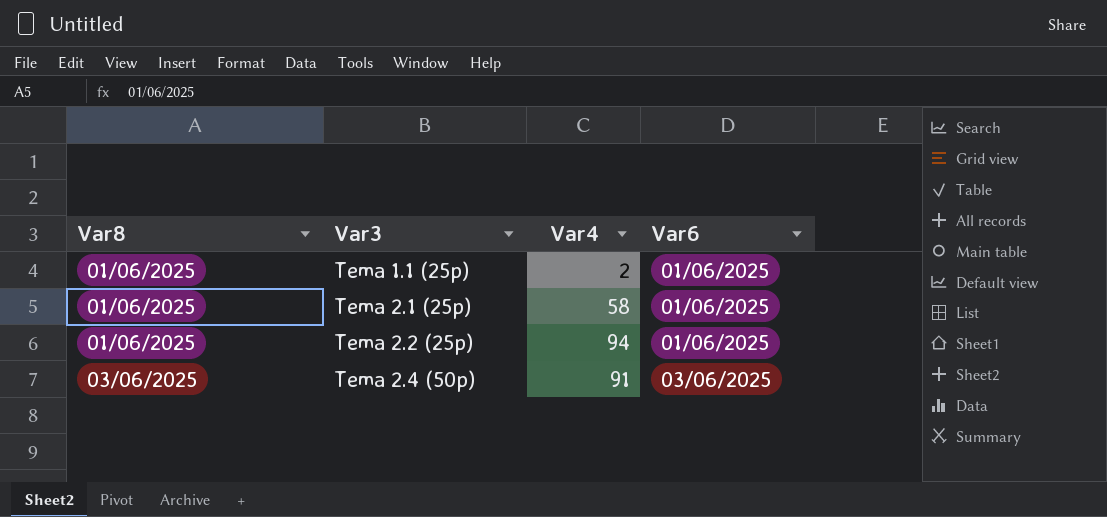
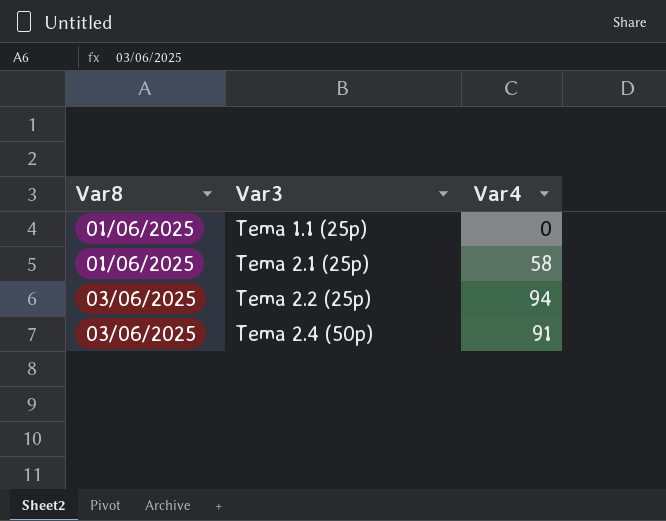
column Var6 | position: 4 -> none
Tema 1.1 (25p) | Var4: 2 -> 0
Tema 2.2 (25p) | Var8: 01/06/2025 -> 03/06/2025

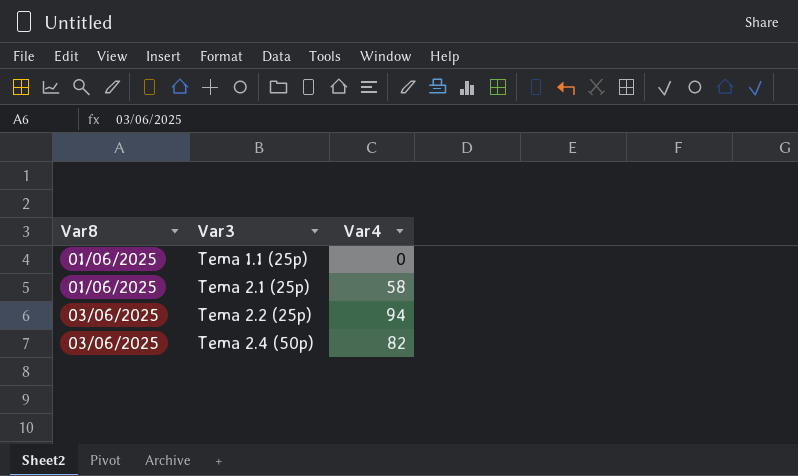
Tema 2.4 (50p) | Var4: 91 -> 82

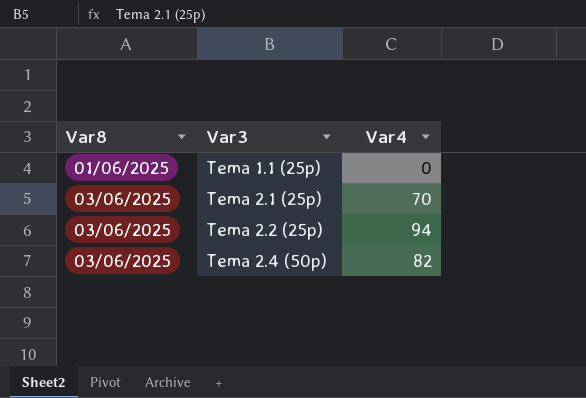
Tema 2.1 (25p) | Var8: 01/06/2025 -> 03/06/2025
Tema 2.1 (25p) | Var4: 58 -> 70

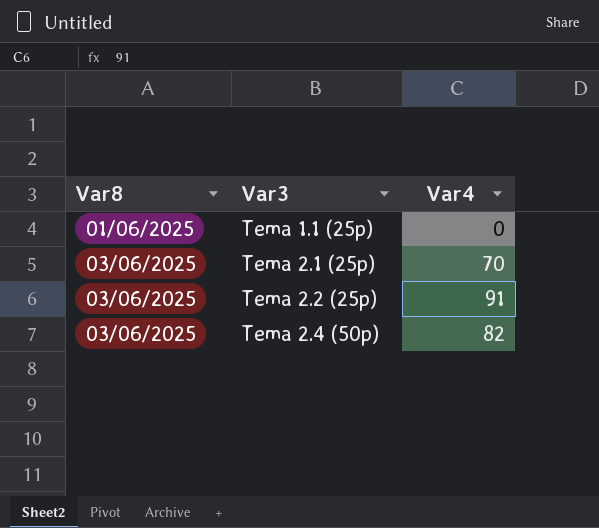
Tema 2.2 (25p) | Var4: 94 -> 91

